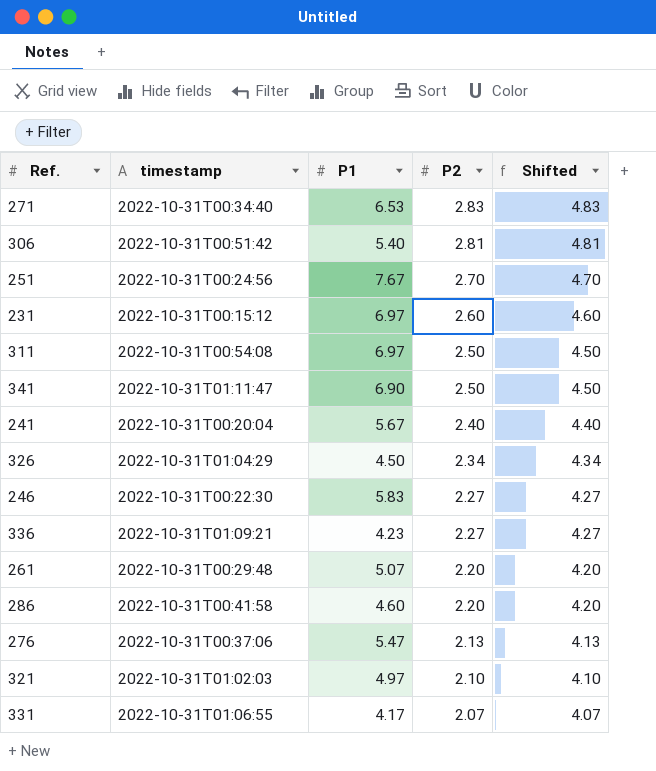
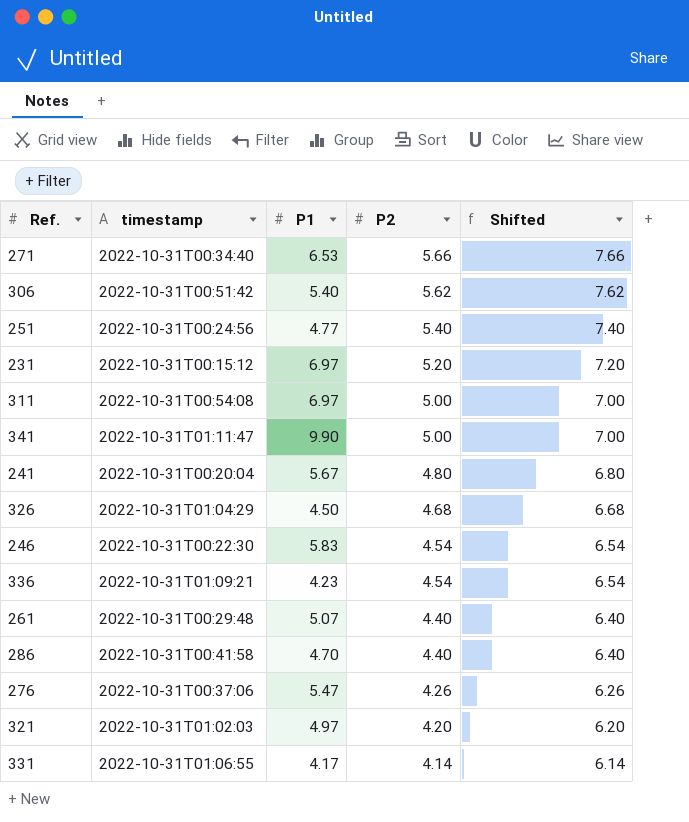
271 | P2: 2.83 -> 5.66
271 | Shifted: 4.83 -> 7.66
306 | P2: 2.81 -> 5.62
306 | Shifted: 4.81 -> 7.62
251 | P1: 7.67 -> 4.77
251 | P2: 2.70 -> 5.40
251 | Shifted: 4.70 -> 7.40
231 | P2: 2.60 -> 5.20
231 | Shifted: 4.60 -> 7.20
311 | P2: 2.50 -> 5.00
311 | Shifted: 4.50 -> 7.00
341 | P1: 6.90 -> 9.90
341 | P2: 2.50 -> 5.00
341 | Shifted: 4.50 -> 7.00
241 | P2: 2.40 -> 4.80
241 | Shifted: 4.40 -> 6.80
326 | P2: 2.34 -> 4.68
326 | Shifted: 4.34 -> 6.68
246 | P2: 2.27 -> 4.54
246 | Shifted: 4.27 -> 6.54
336 | P2: 2.27 -> 4.54
336 | Shifted: 4.27 -> 6.54
261 | P2: 2.20 -> 4.40
261 | Shifted: 4.20 -> 6.40
286 | P1: 4.60 -> 4.70
286 | P2: 2.20 -> 4.40
286 | Shifted: 4.20 -> 6.40
276 | P2: 2.13 -> 4.26
276 | Shifted: 4.13 -> 6.26
321 | P2: 2.10 -> 4.20
321 | Shifted: 4.10 -> 6.20
331 | P2: 2.07 -> 4.14
331 | Shifted: 4.07 -> 6.14

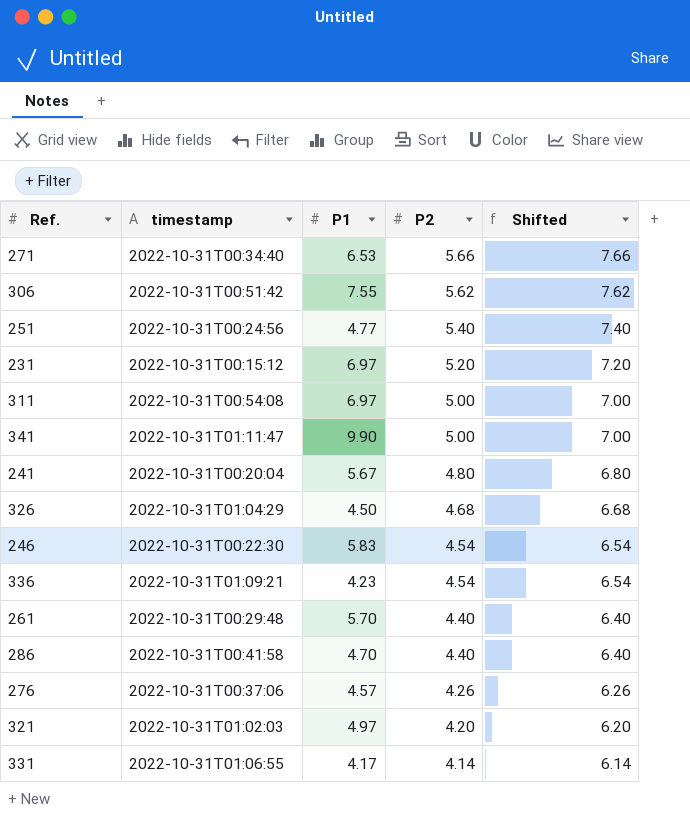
306 | P1: 5.40 -> 7.55
261 | P1: 5.07 -> 5.70
276 | P1: 5.47 -> 4.57

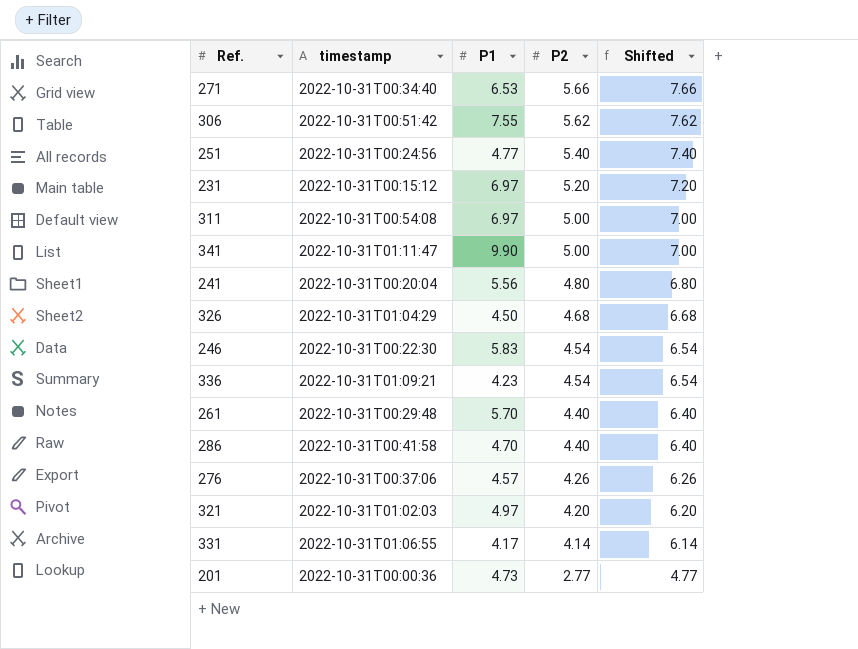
241 | P1: 5.67 -> 5.56
row 201: none -> 2022-10-31T00:00:36 | 4.73 | 2.77 | 4.77

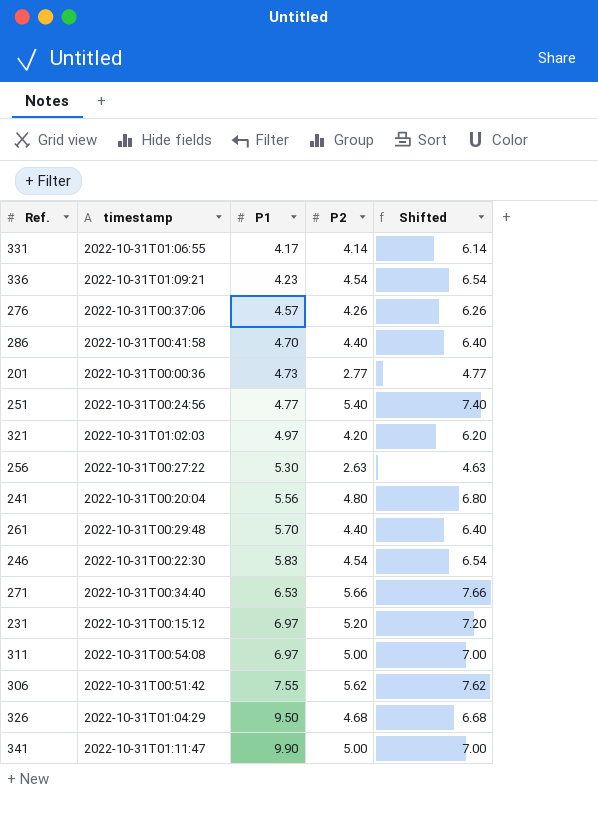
row order: P2 descending -> P1 ascending
row 256: none -> 2022-10-31T00:27:22 | 5.30 | 2.63 | 4.63
326 | P1: 4.50 -> 9.50

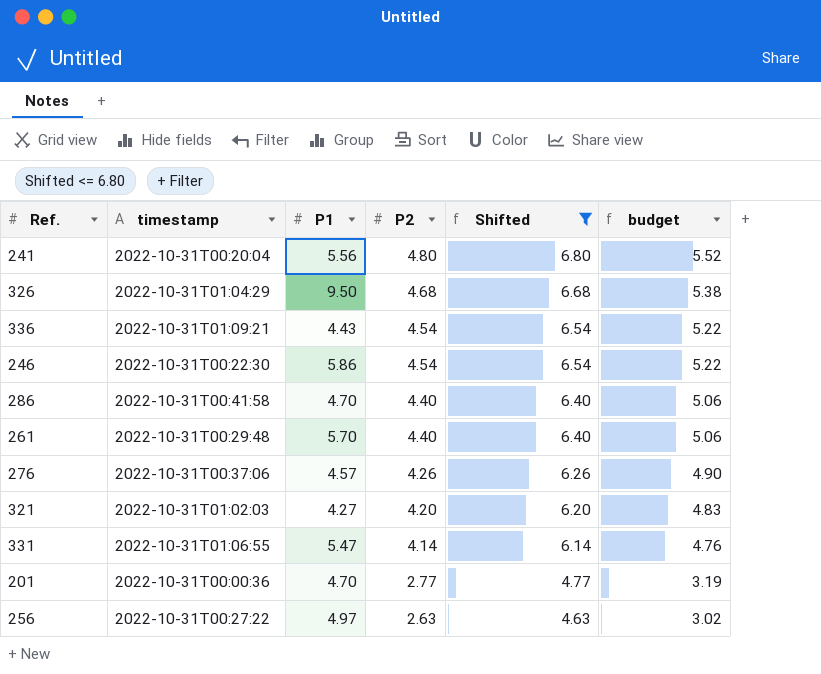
filter: none -> Shifted <= 6.80
row order: P1 ascending -> P2 descending
column budget | formula: none -> [P2] * 1.15
336 | P1: 4.23 -> 4.43
246 | P1: 5.83 -> 5.86
321 | P1: 4.97 -> 4.27
331 | P1: 4.17 -> 5.47
201 | P1: 4.73 -> 4.70
256 | P1: 5.30 -> 4.97

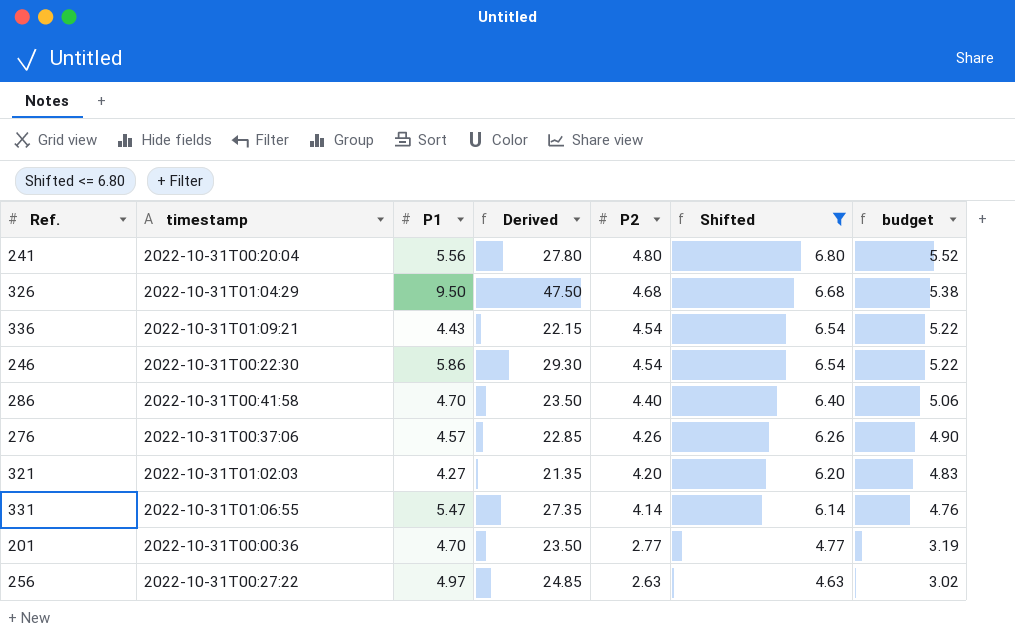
column Derived | formula: none -> [P1] * 5
row 261: 2022-10-31T00:29:48 | 5.70 | 4.40 | 6.40 | 5.06 -> none

